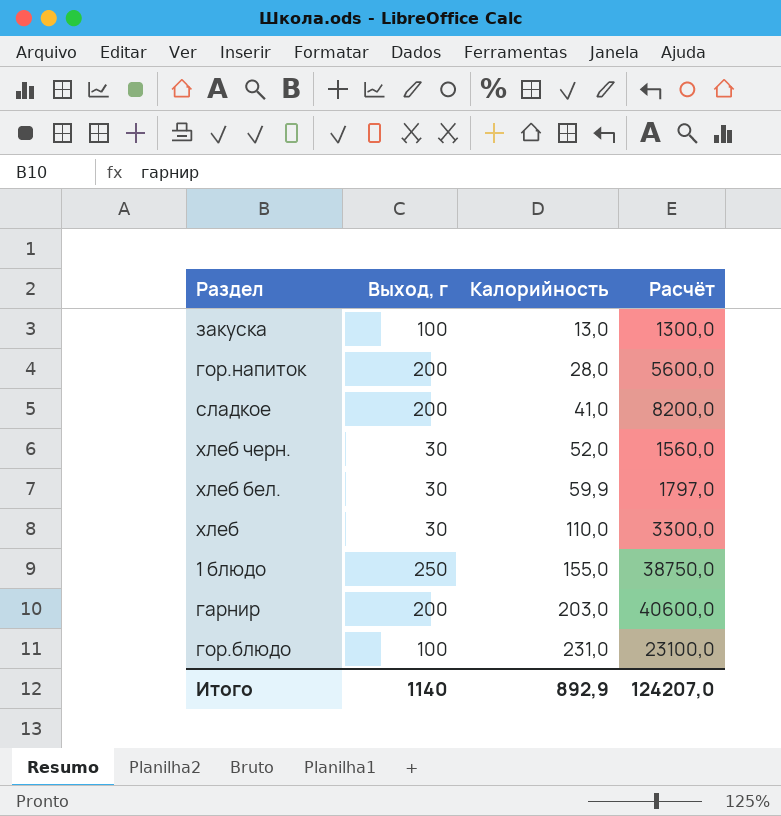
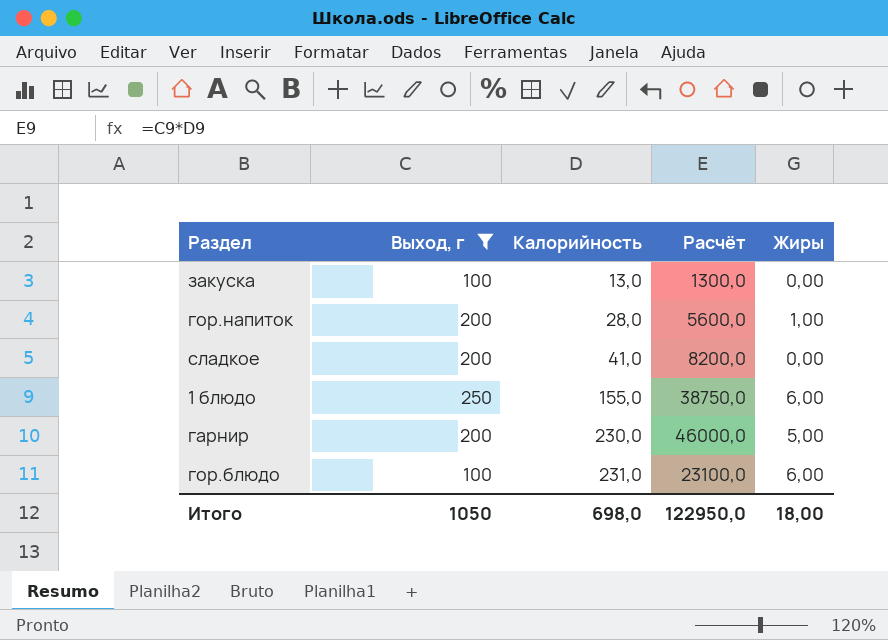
filter: none -> Выход, г != 30
column Жиры | position: none -> 5
гарнир | Калорийность: 203,0 -> 230,0
гарнир | Расчёт: 40600,0 -> 46000,0
Итого | Выход, г: 1140 -> 1050
Итого | Калорийность: 892,9 -> 698,0
Итого | Расчёт: 124207,0 -> 122950,0

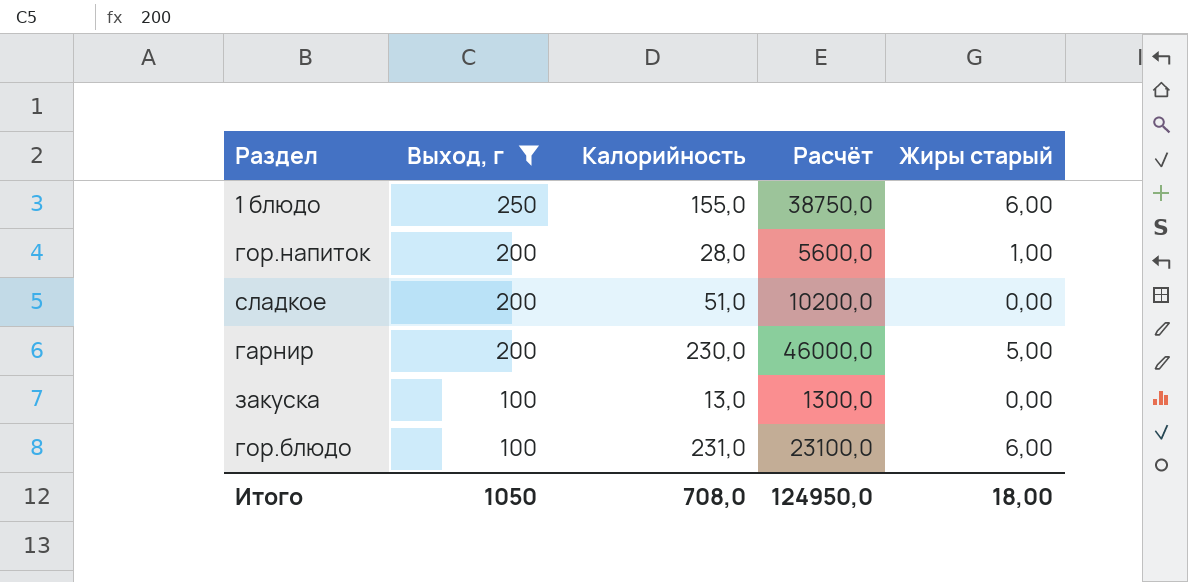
row order: Калорийность ascending -> Выход, г descending
column name: Жиры -> Жиры старый
сладкое | Калорийность: 41,0 -> 51,0
сладкое | Расчёт: 8200,0 -> 10200,0
Итого | Калорийность: 698,0 -> 708,0
Итого | Расчёт: 122950,0 -> 124950,0

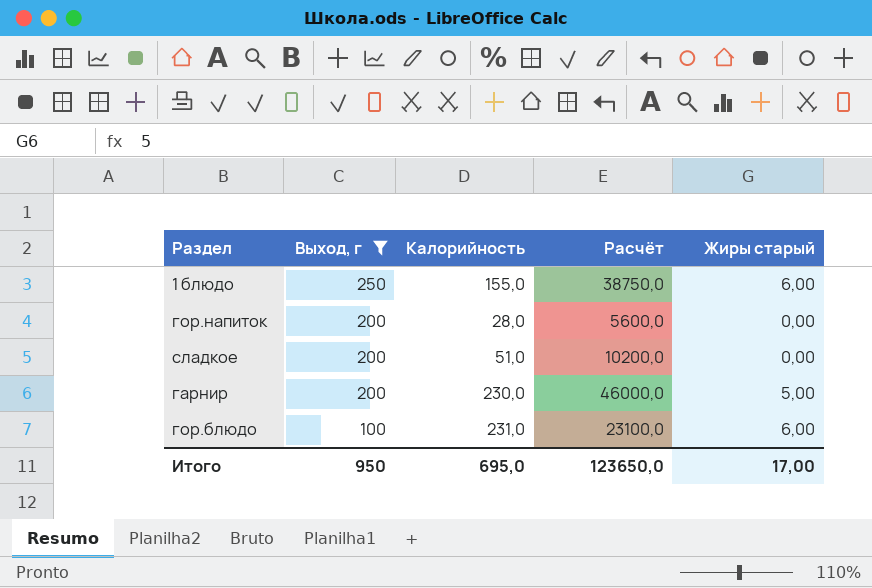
row закуска: 100 | 13,0 | 1300,0 | 0,00 -> none
гор.напиток | Жиры старый: 1,00 -> 0,00
Итого | Выход, г: 1050 -> 950
Итого | Калорийность: 708,0 -> 695,0
Итого | Расчёт: 124950,0 -> 123650,0
Итого | Жиры старый: 18,00 -> 17,00

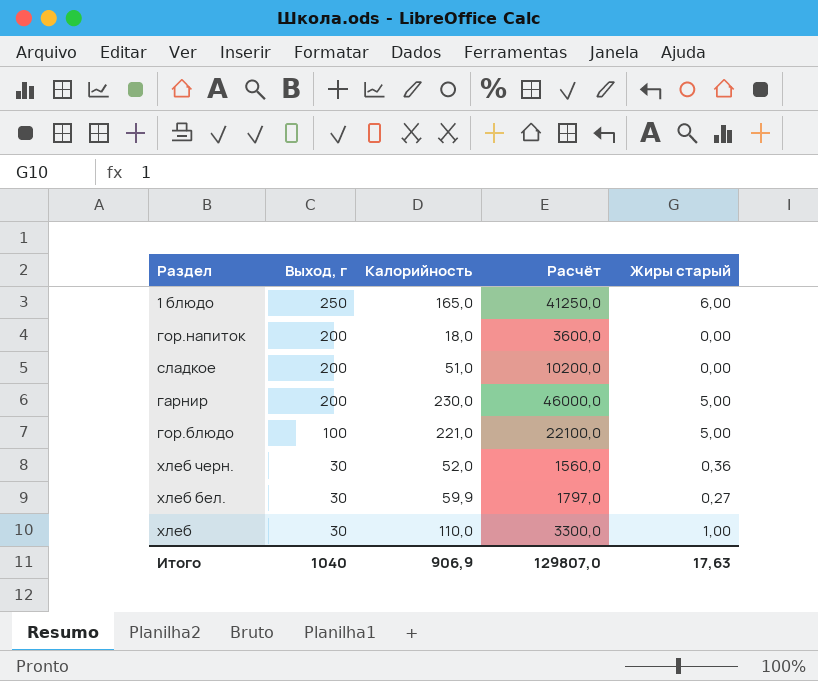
filter: Выход, г != 30 -> none
1 блюдо | Калорийность: 155,0 -> 165,0
1 блюдо | Расчёт: 38750,0 -> 41250,0
гор.напиток | Калорийность: 28,0 -> 18,0
гор.напиток | Расчёт: 5600,0 -> 3600,0
гор.блюдо | Калорийность: 231,0 -> 221,0
гор.блюдо | Расчёт: 23100,0 -> 22100,0
гор.блюдо | Жиры старый: 6,00 -> 5,00
Итого | Выход, г: 950 -> 1040
Итого | Калорийность: 695,0 -> 906,9
Итого | Расчёт: 123650,0 -> 129807,0
Итого | Жиры старый: 17,00 -> 17,63

